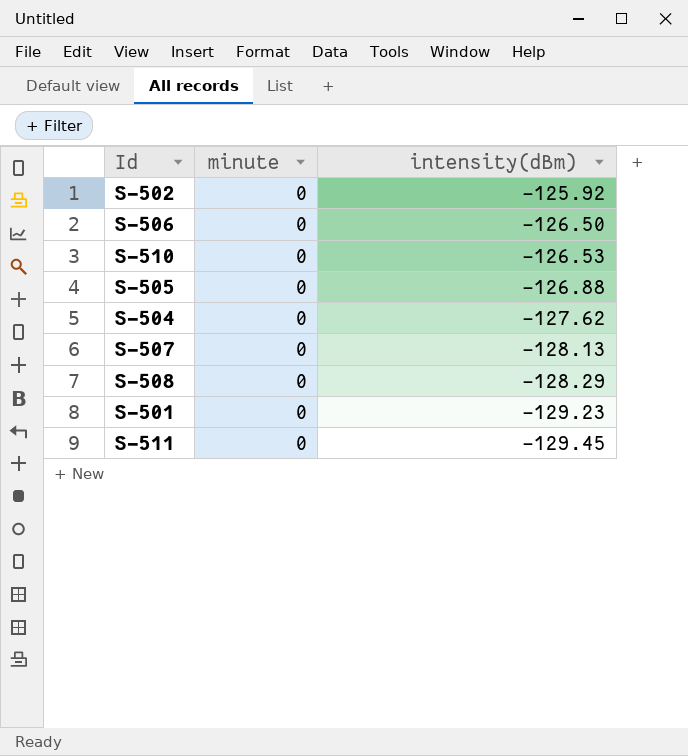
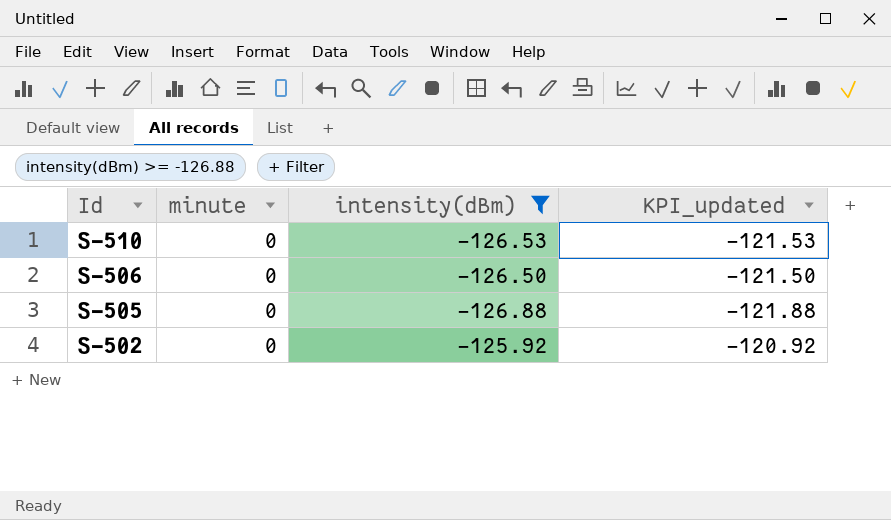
filter: none -> intensity(dBm) >= -126.88
row order: intensity(dBm) descending -> Id descending
column KPI_updated | formula: none -> [intensity(dBm)] + 5

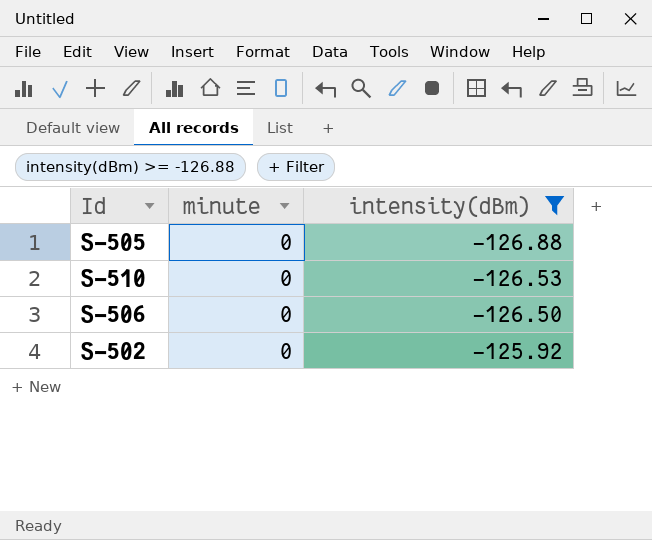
row order: Id descending -> intensity(dBm) ascending
column KPI_updated | formula: [intensity(dBm)] + 5 -> none

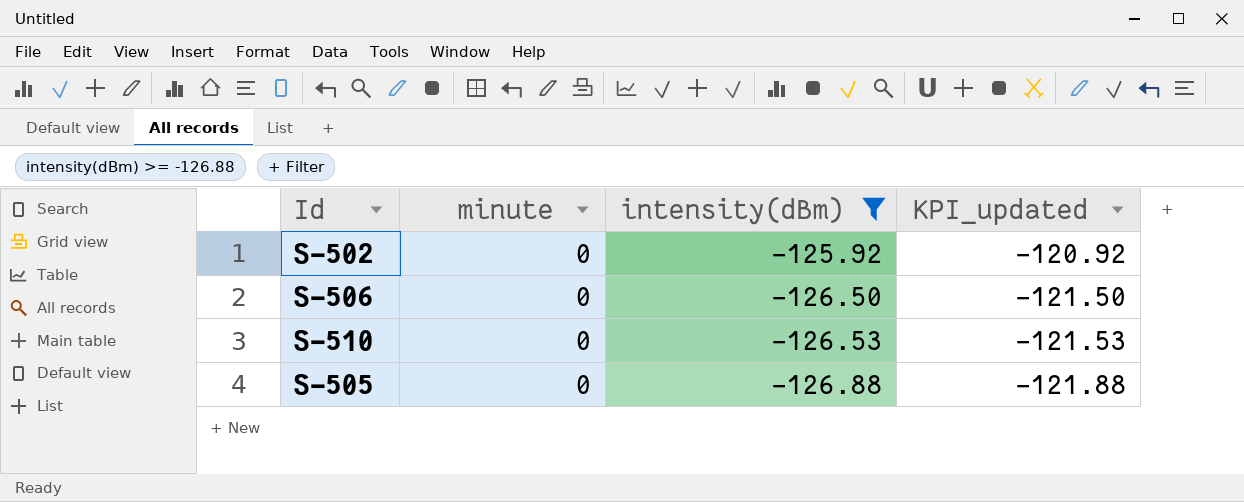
row order: intensity(dBm) ascending -> intensity(dBm) descending
column KPI_updated | formula: none -> [intensity(dBm)] + 5

